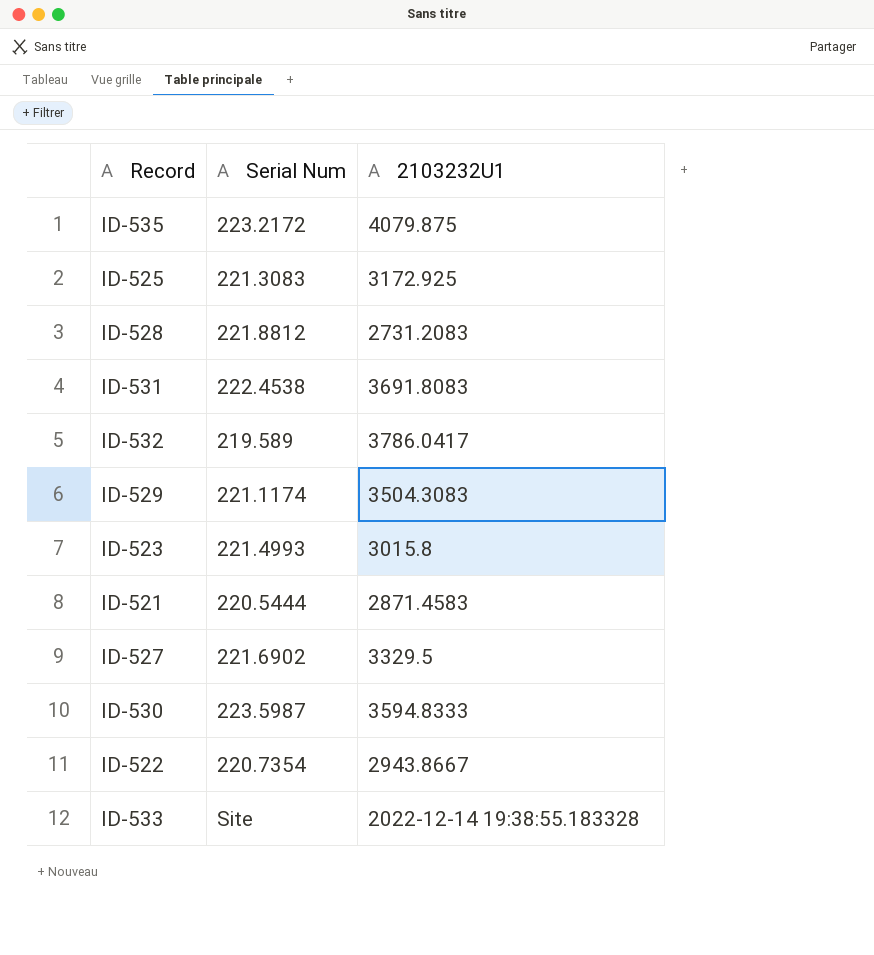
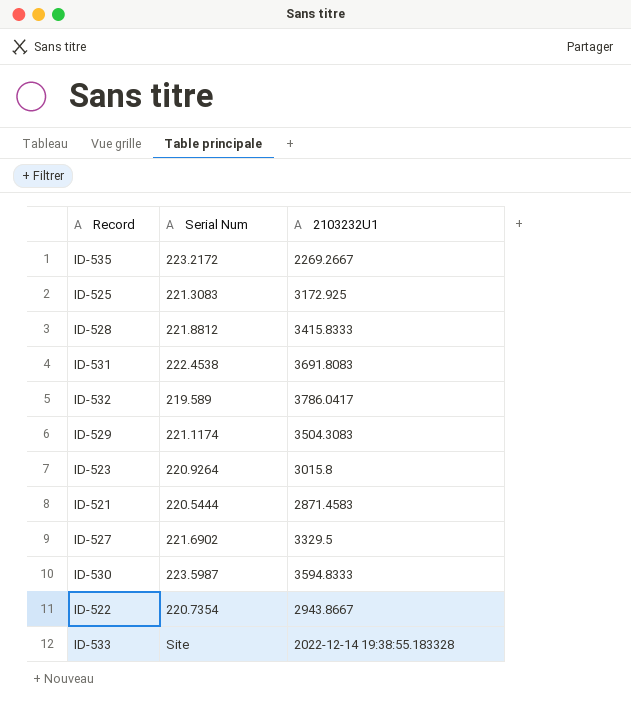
ID-535 | 2103232U1: 4079.875 -> 2269.2667
ID-528 | 2103232U1: 2731.2083 -> 3415.8333
ID-523 | Serial Num: 221.4993 -> 220.9264

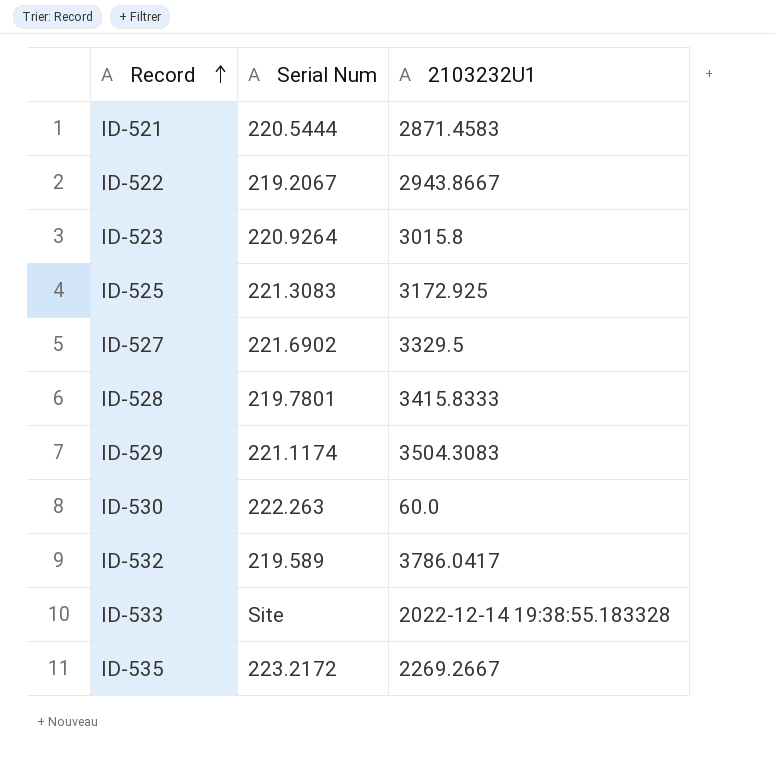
row order: none -> Record ascending
row ID-531: 222.4538 | 3691.8083 -> none
ID-522 | Serial Num: 220.7354 -> 219.2067
ID-528 | Serial Num: 221.8812 -> 219.7801
ID-530 | Serial Num: 223.5987 -> 222.263
ID-530 | 2103232U1: 3594.8333 -> 60.0

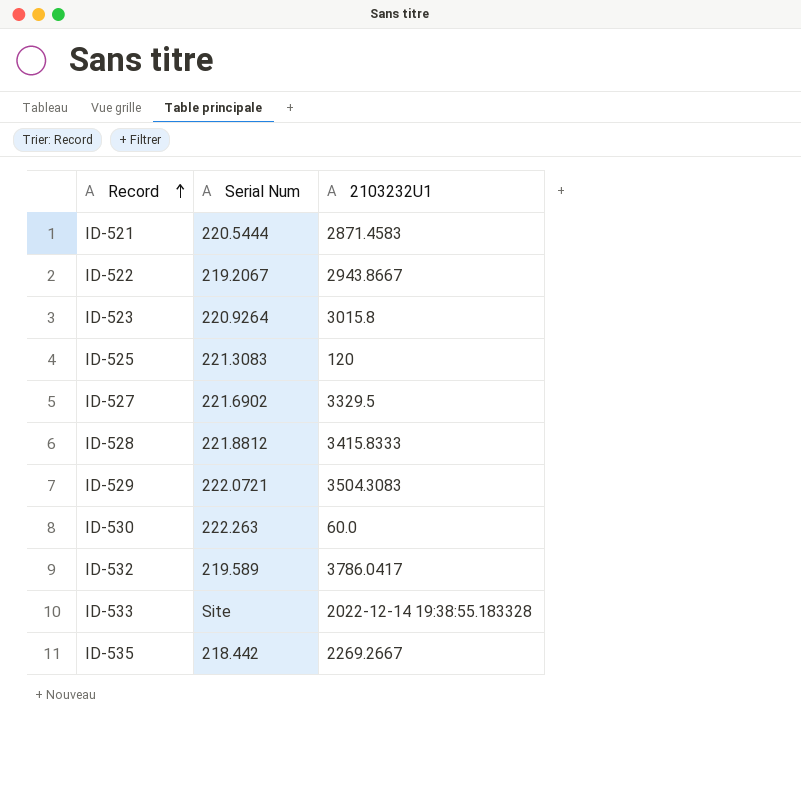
ID-525 | 2103232U1: 3172.925 -> 120
ID-528 | Serial Num: 219.7801 -> 221.8812
ID-529 | Serial Num: 221.1174 -> 222.0721
ID-535 | Serial Num: 223.2172 -> 218.442

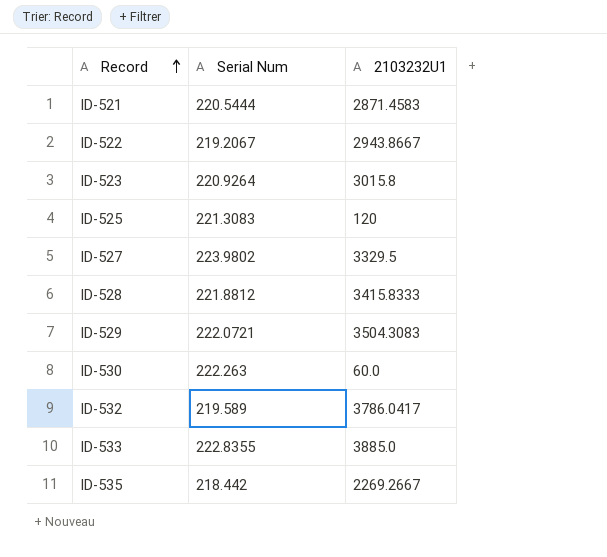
ID-527 | Serial Num: 221.6902 -> 223.9802
ID-533 | Serial Num: Site -> 222.8355
ID-533 | 2103232U1: 2022-12-14 19:38:55.183328 -> 3885.0

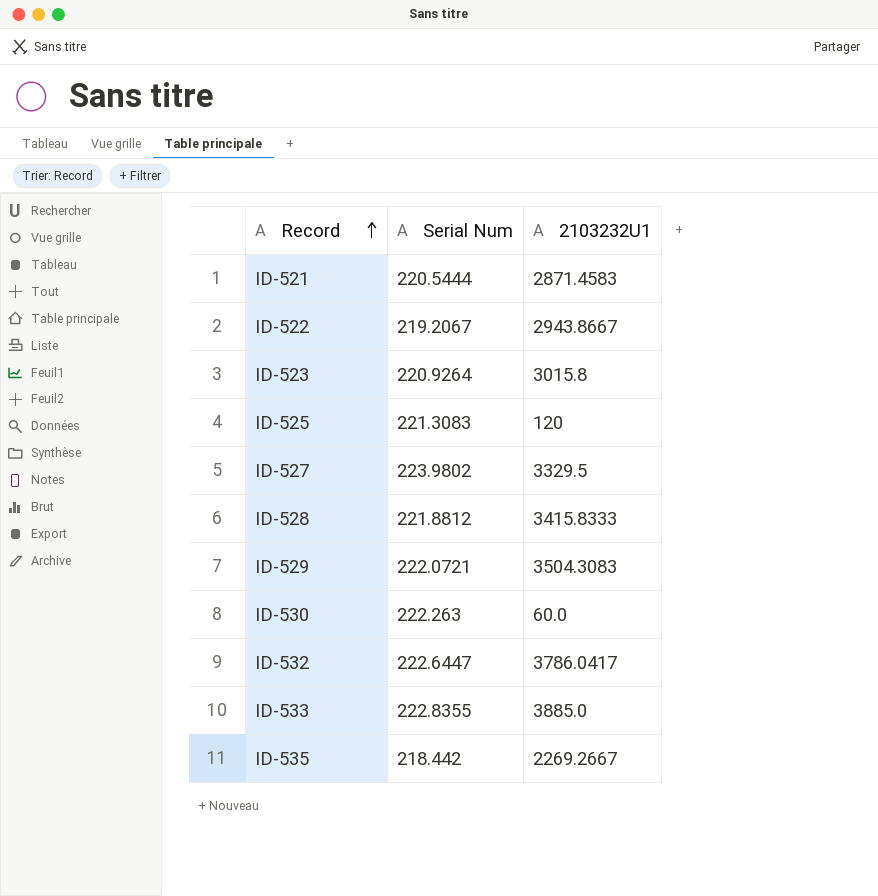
ID-532 | Serial Num: 219.589 -> 222.6447

